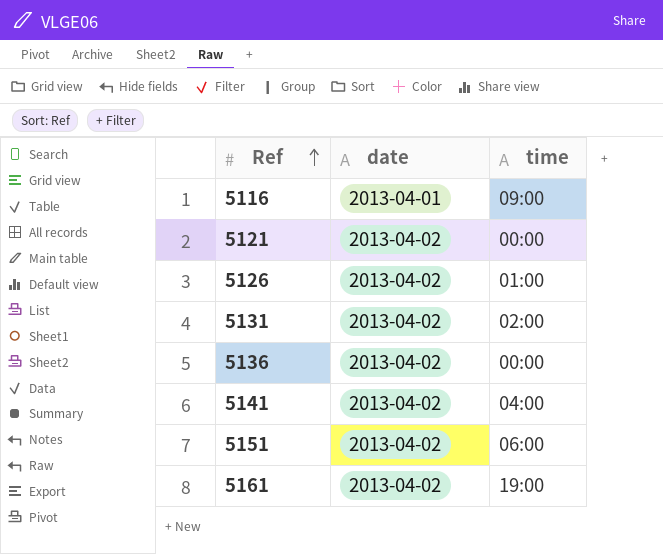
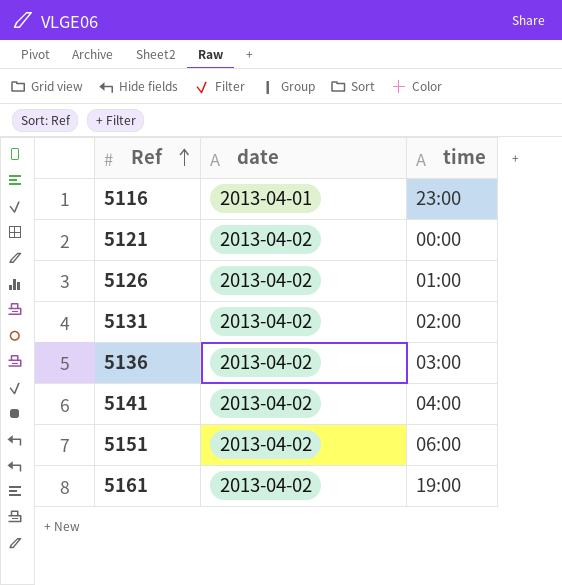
5116 | time: 09:00 -> 23:00
5136 | time: 00:00 -> 03:00

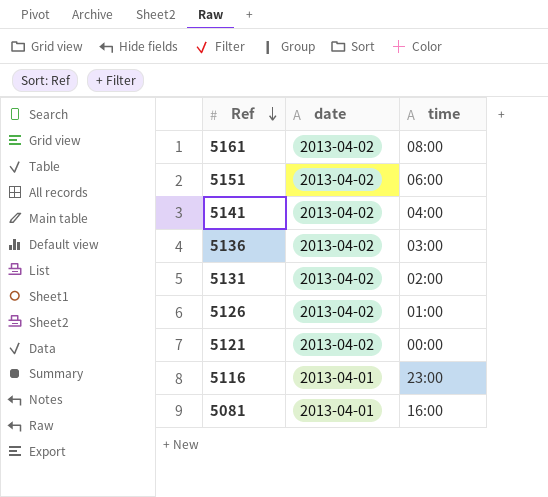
row order: Ref ascending -> Ref descending
5161 | time: 19:00 -> 08:00
row 5081: none -> 2013-04-01 | 16:00

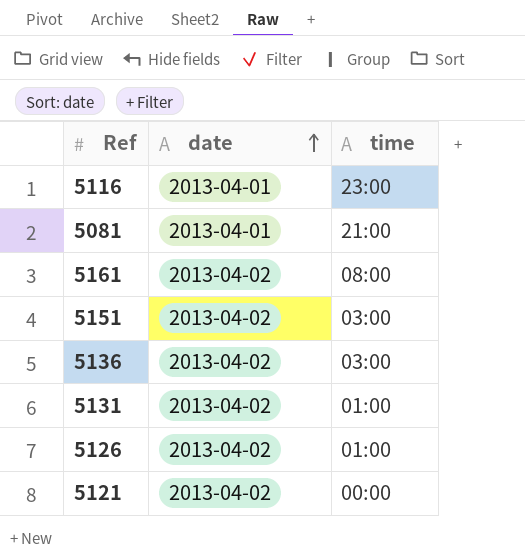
row order: Ref descending -> date ascending
row 5141: 2013-04-02 | 04:00 -> none
5081 | time: 16:00 -> 21:00
5151 | time: 06:00 -> 03:00
5131 | time: 02:00 -> 01:00

